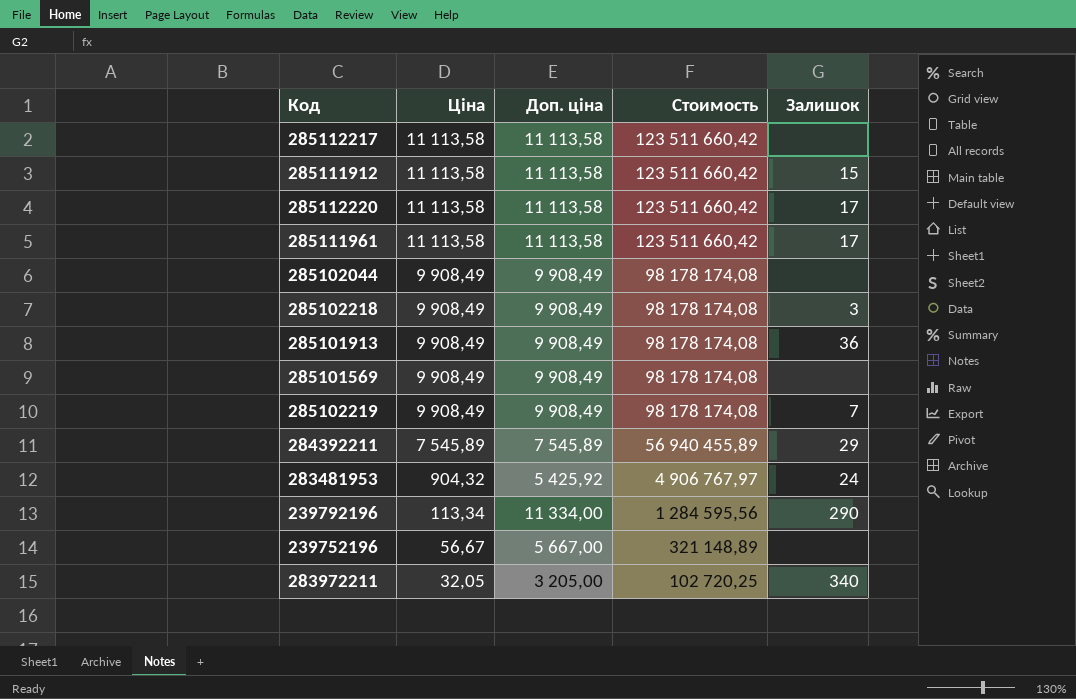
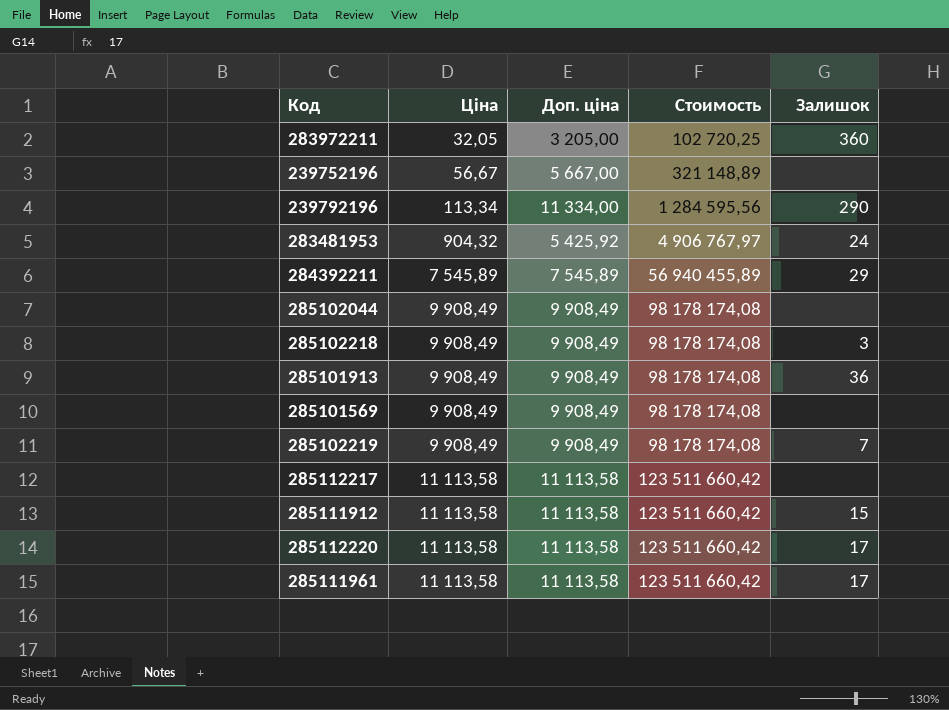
row order: Ціна descending -> Ціна ascending
283972211 | Залишок: 340 -> 360

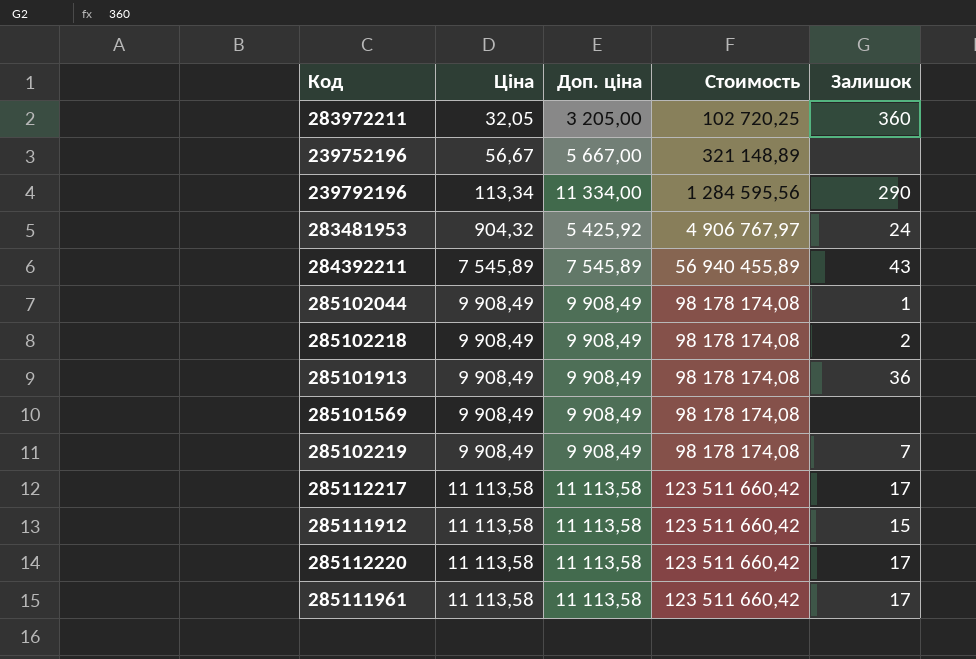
284392211 | Залишок: 29 -> 43
285102044 | Залишок: none -> 1
285102218 | Залишок: 3 -> 2
285112217 | Залишок: none -> 17

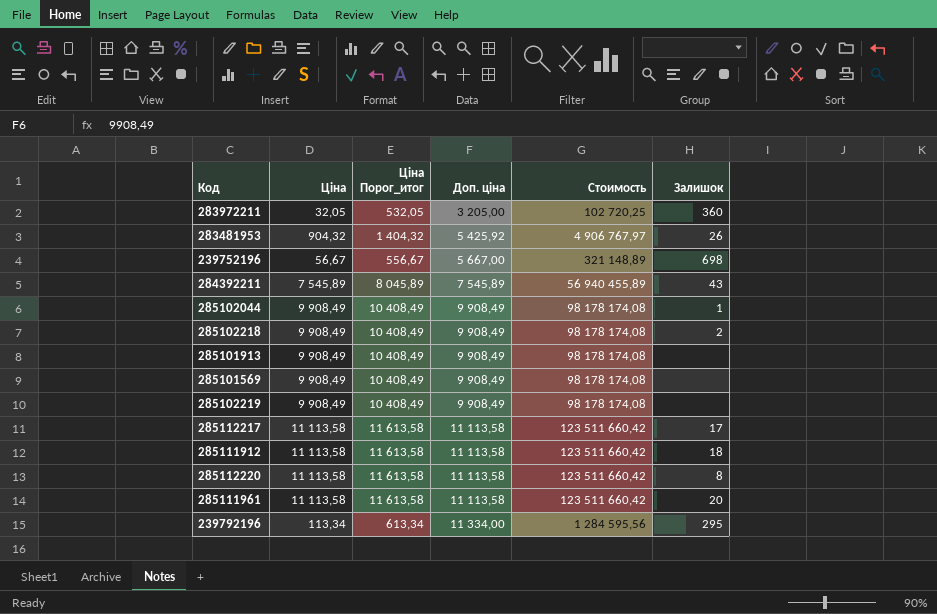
row order: Ціна ascending -> Доп. ціна ascending
column Ціна Порог_итог | formula: none -> [Ціна] + 500
283481953 | Залишок: 24 -> 26
239752196 | Залишок: none -> 698
285101913 | Залишок: 36 -> none
285102219 | Залишок: 7 -> none
285111912 | Залишок: 15 -> 18
285112220 | Залишок: 17 -> 8
285111961 | Залишок: 17 -> 20
239792196 | Залишок: 290 -> 295

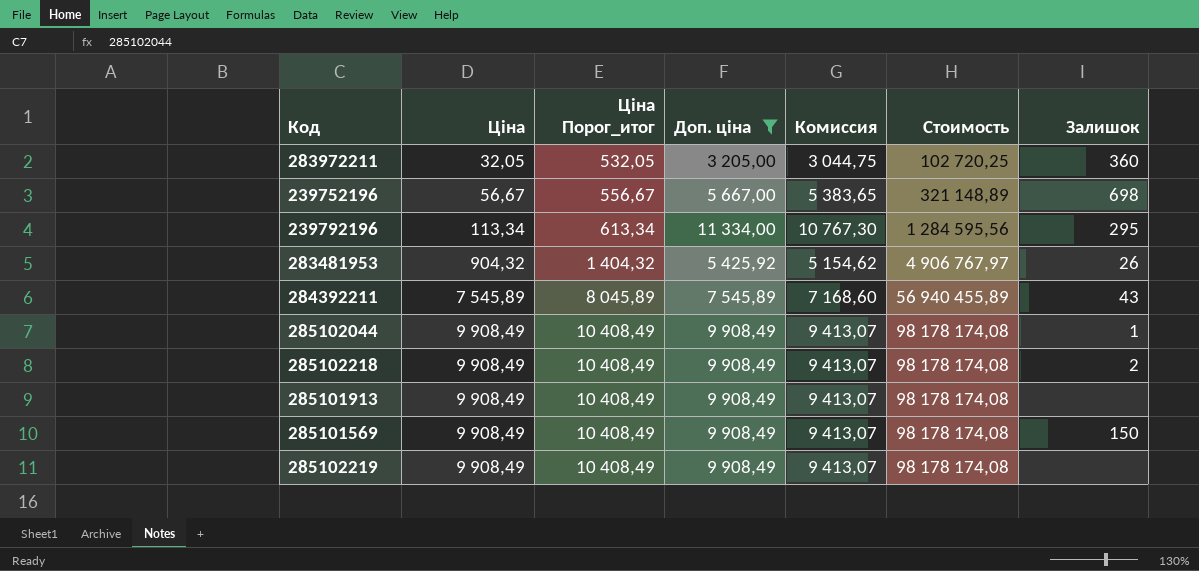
filter: none -> Доп. ціна != 11 113,58
row order: Доп. ціна ascending -> Ціна ascending
column Комиссия | formula: none -> [Доп. ціна] * 0,95
285101569 | Залишок: none -> 150

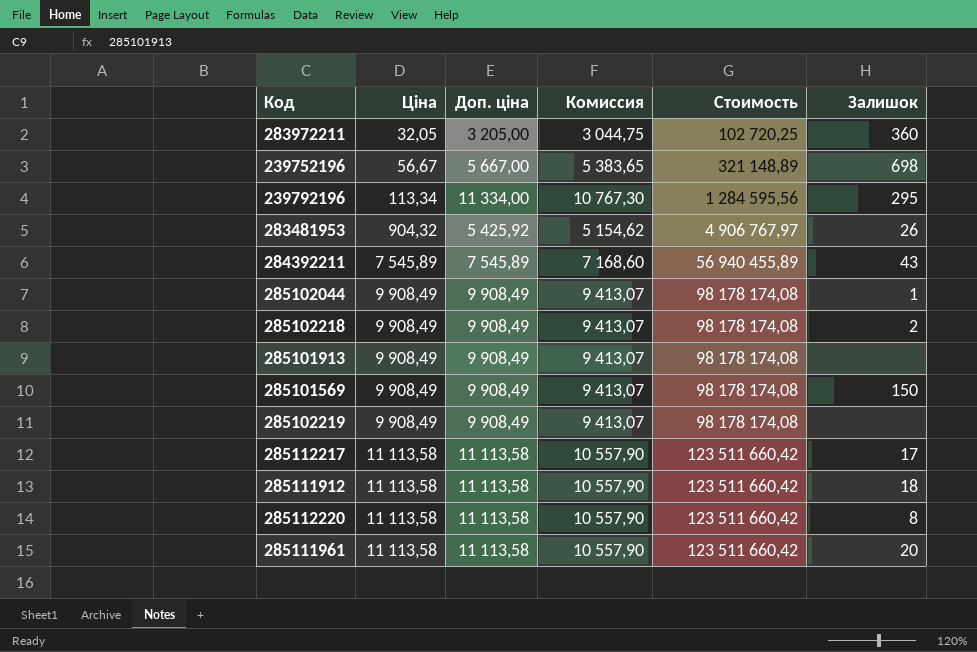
filter: Доп. ціна != 11 113,58 -> none
column Ціна Порог_итог | formula: [Ціна] + 500 -> none

